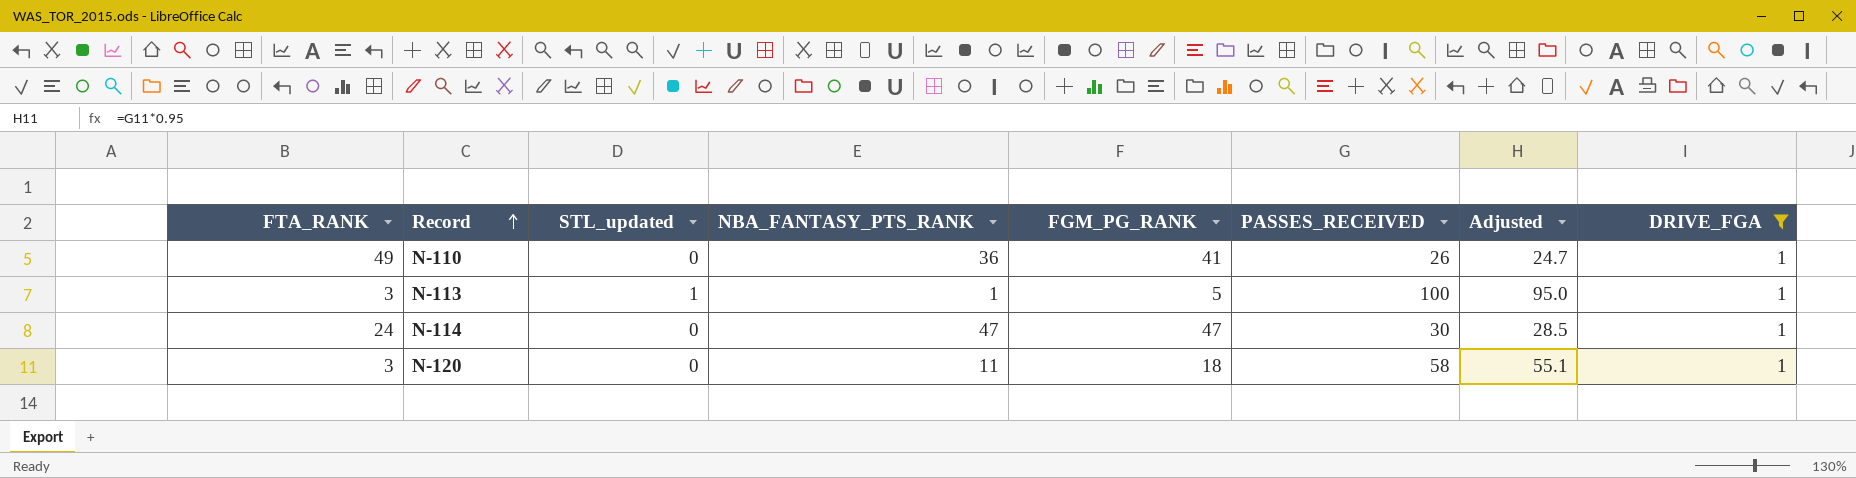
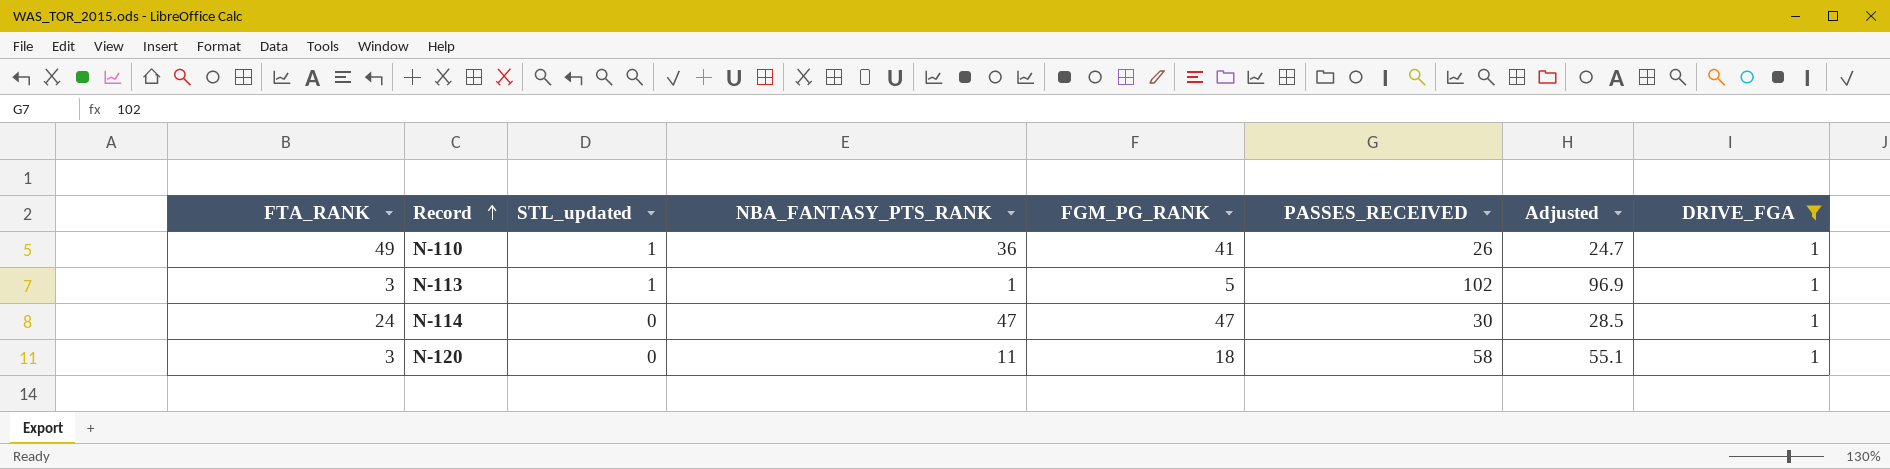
N-110 | STL_updated: 0 -> 1
N-113 | PASSES_RECEIVED: 100 -> 102
N-113 | Adjusted: 95.0 -> 96.9

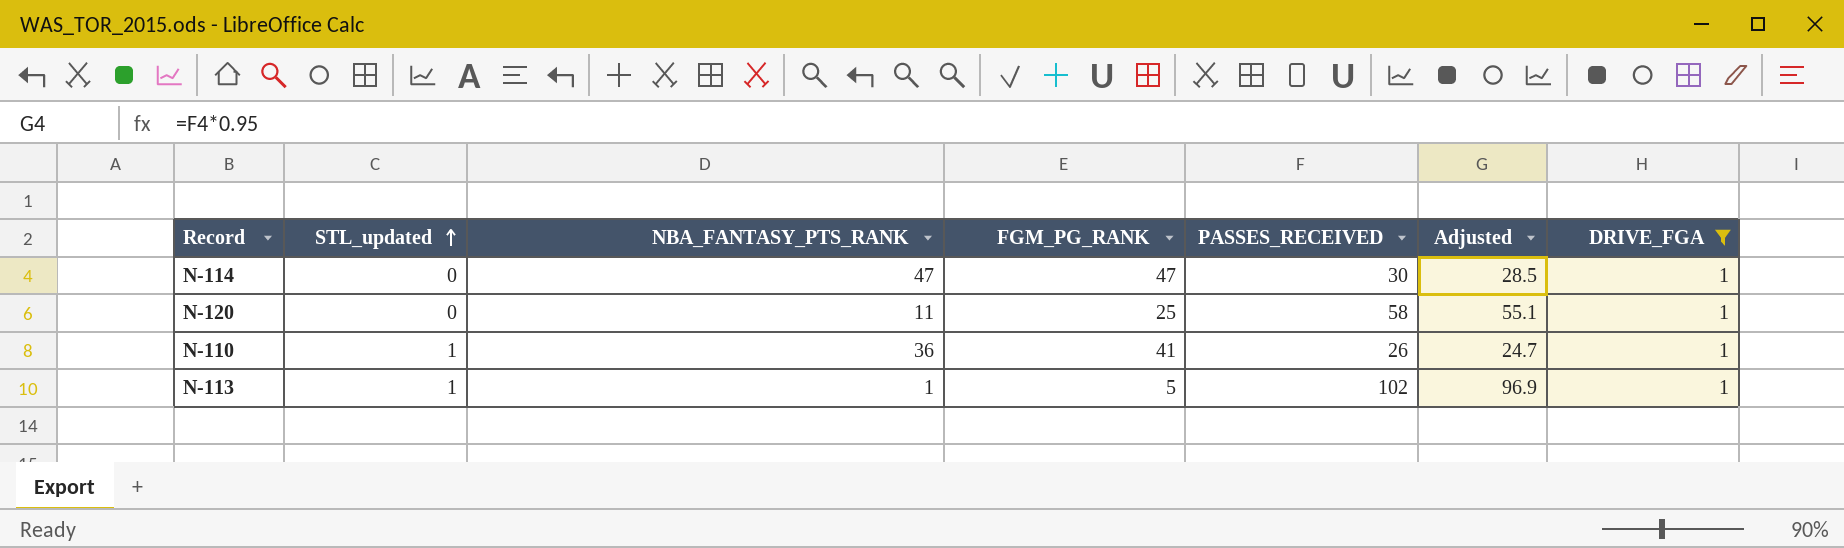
row order: Record ascending -> STL_updated ascending
column FTA_RANK | position: 1 -> none
N-120 | FGM_PG_RANK: 18 -> 25

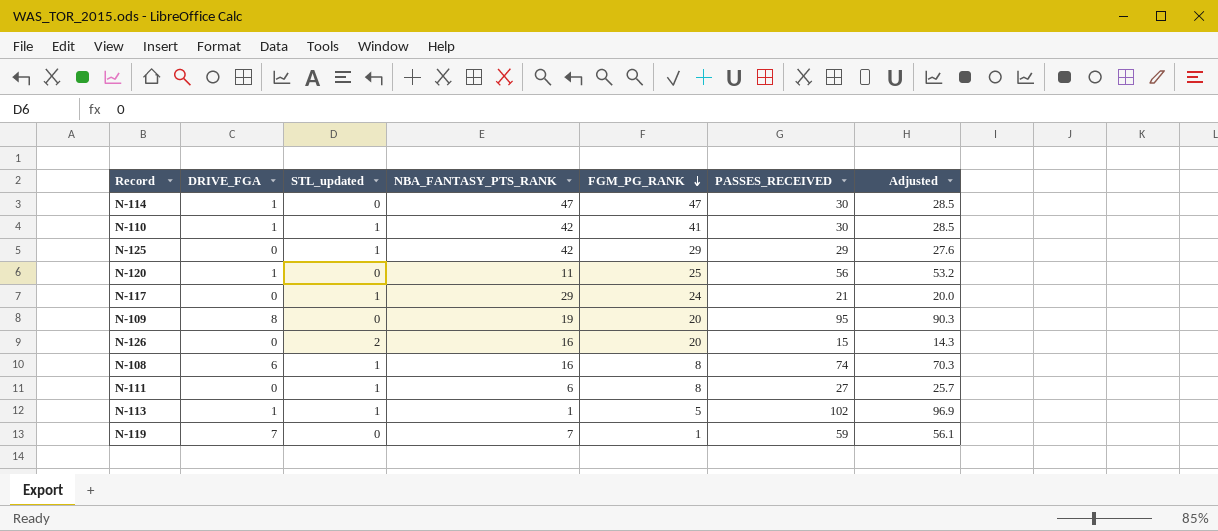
filter: DRIVE_FGA = 1 -> none
row order: STL_updated ascending -> FGM_PG_RANK descending
column DRIVE_FGA | position: 7 -> 2
N-110 | NBA_FANTASY_PTS_RANK: 36 -> 42
N-110 | PASSES_RECEIVED: 26 -> 30
N-110 | Adjusted: 24.7 -> 28.5
N-120 | PASSES_RECEIVED: 58 -> 56
N-120 | Adjusted: 55.1 -> 53.2

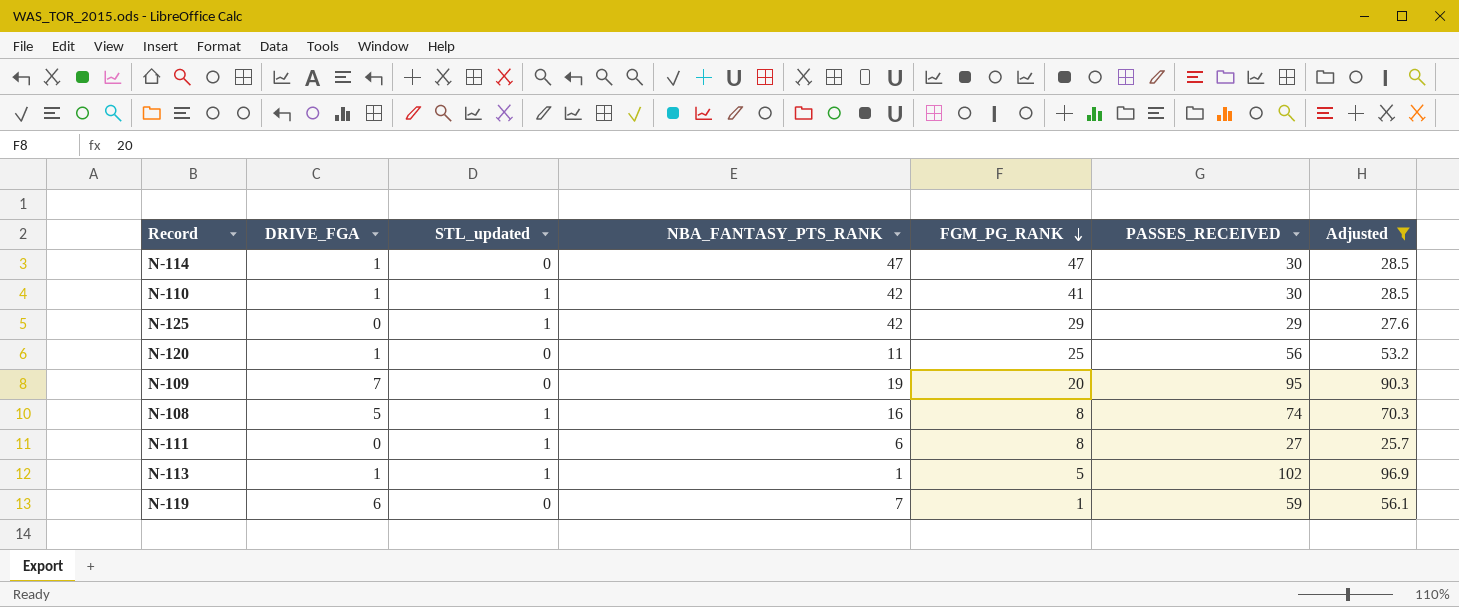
filter: none -> Adjusted >= 25.7
N-109 | DRIVE_FGA: 8 -> 7
N-108 | DRIVE_FGA: 6 -> 5
N-119 | DRIVE_FGA: 7 -> 6

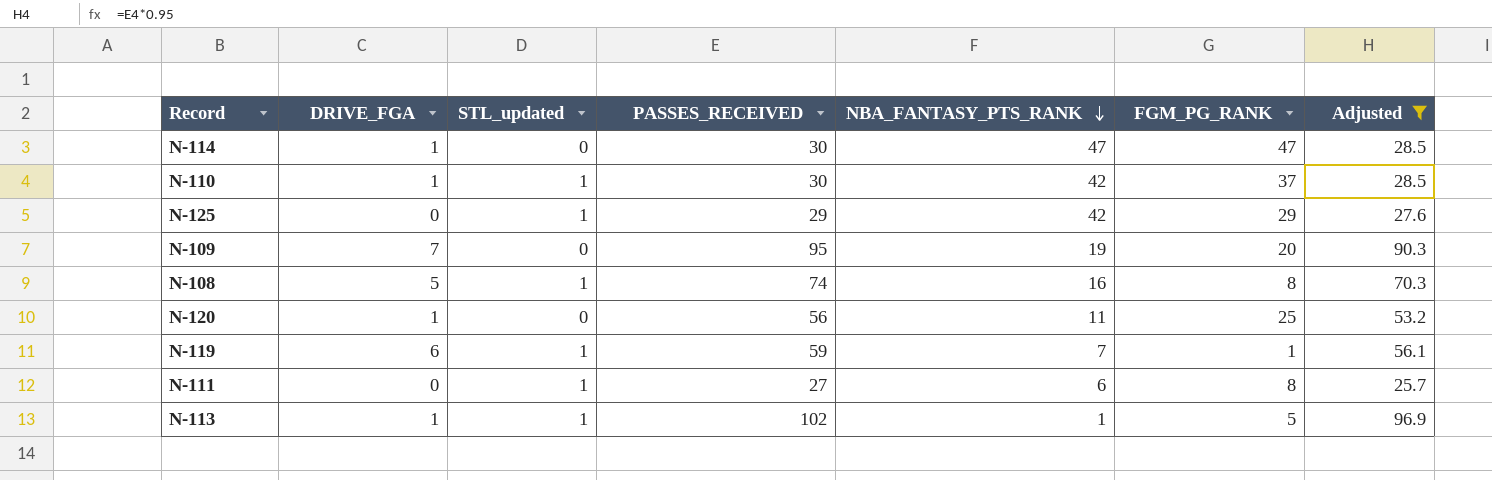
row order: FGM_PG_RANK descending -> NBA_FANTASY_PTS_RANK descending
column PASSES_RECEIVED | position: 6 -> 4
N-110 | FGM_PG_RANK: 41 -> 37
N-119 | STL_updated: 0 -> 1

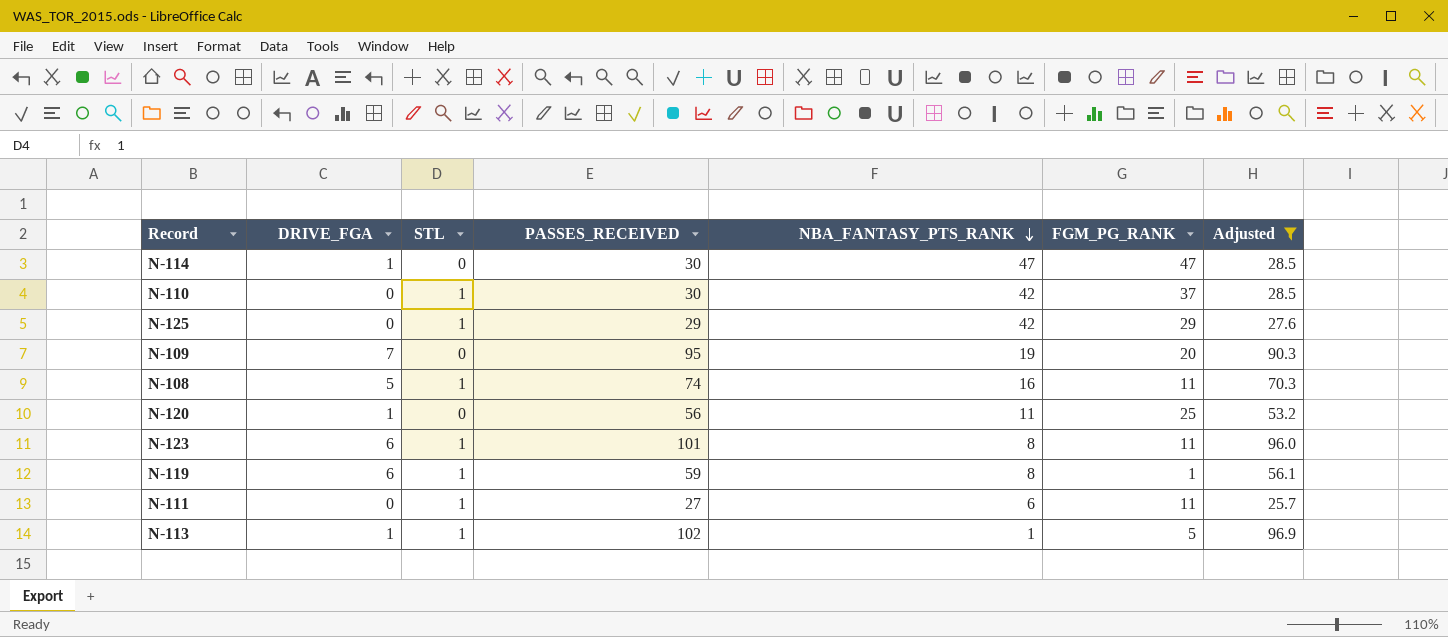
column name: STL_updated -> STL
N-110 | DRIVE_FGA: 1 -> 0
N-108 | FGM_PG_RANK: 8 -> 11
row N-123: none -> 6 | 1 | 101 | 8 | 11 | 96.0
N-119 | NBA_FANTASY_PTS_RANK: 7 -> 8
N-111 | FGM_PG_RANK: 8 -> 11

